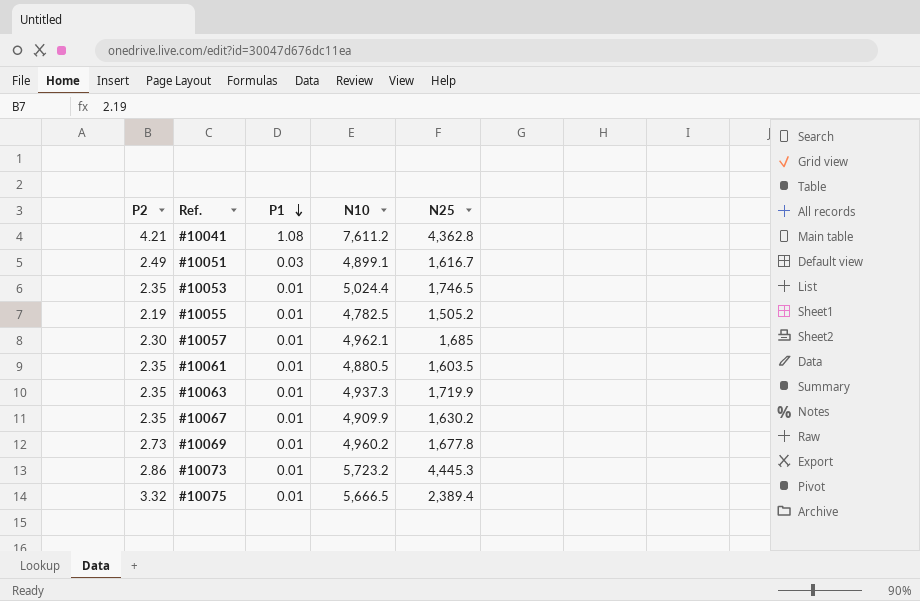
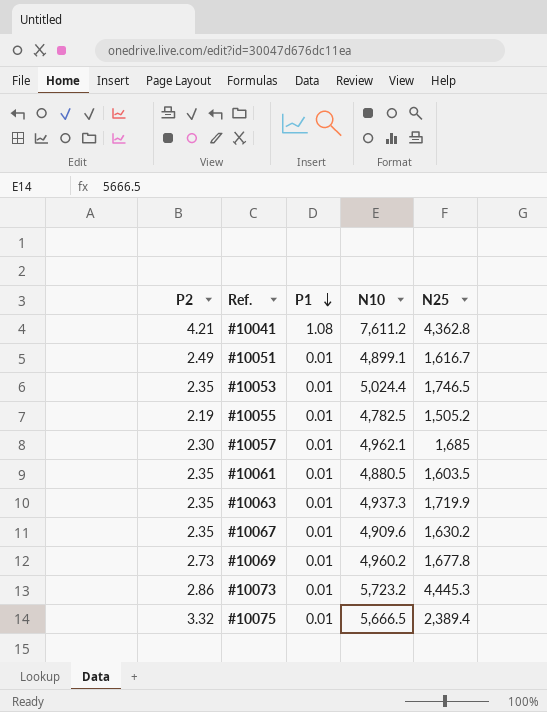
#10051 | P1: 0.03 -> 0.01
#10067 | N10: 4,909.9 -> 4,909.6

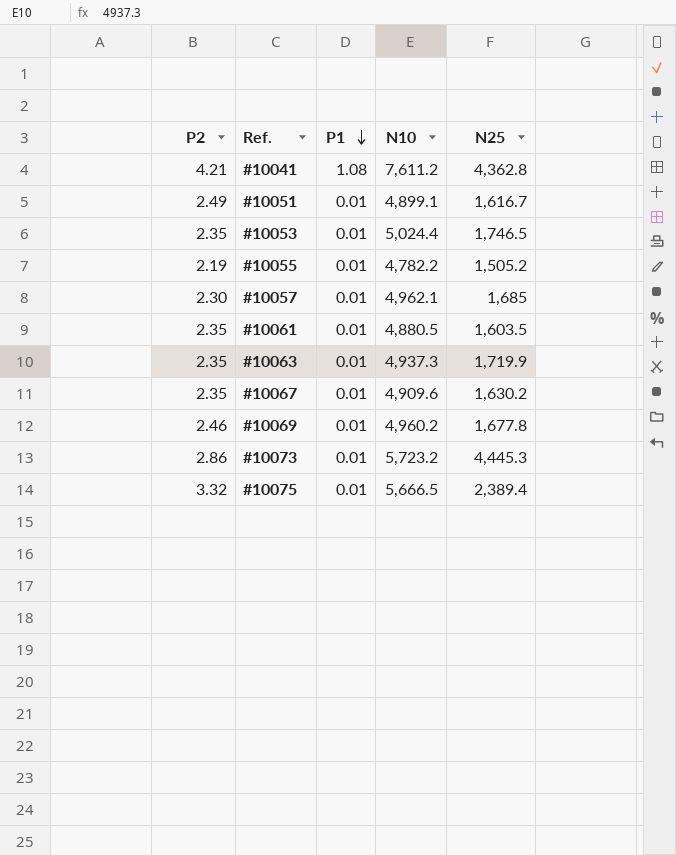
#10055 | N10: 4,782.5 -> 4,782.2
#10069 | P2: 2.73 -> 2.46

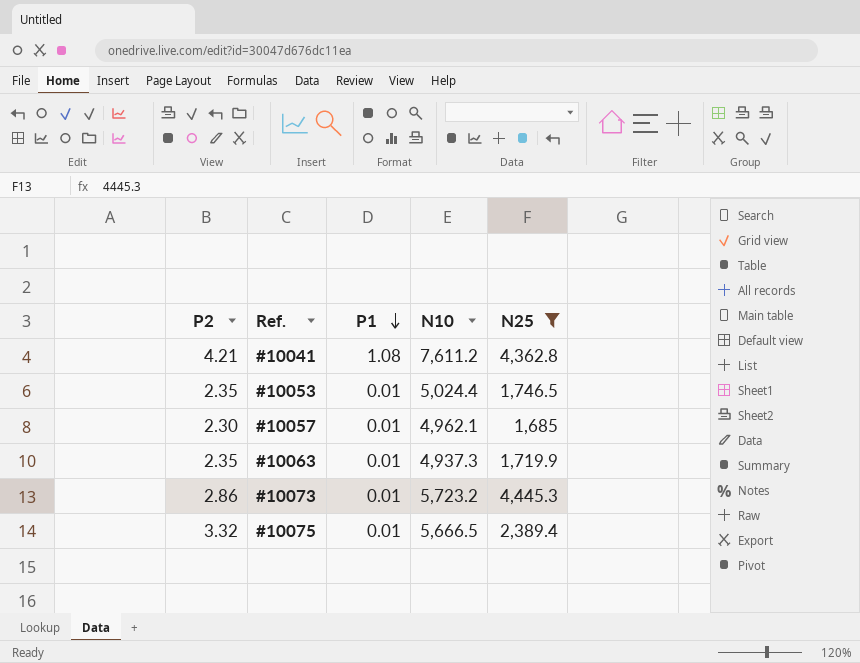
filter: none -> N25 >= 1,685

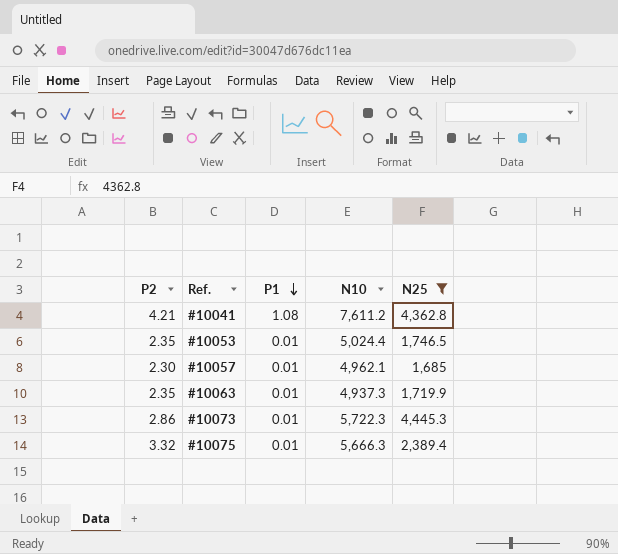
#10073 | N10: 5,723.2 -> 5,722.3
#10075 | N10: 5,666.5 -> 5,666.3

